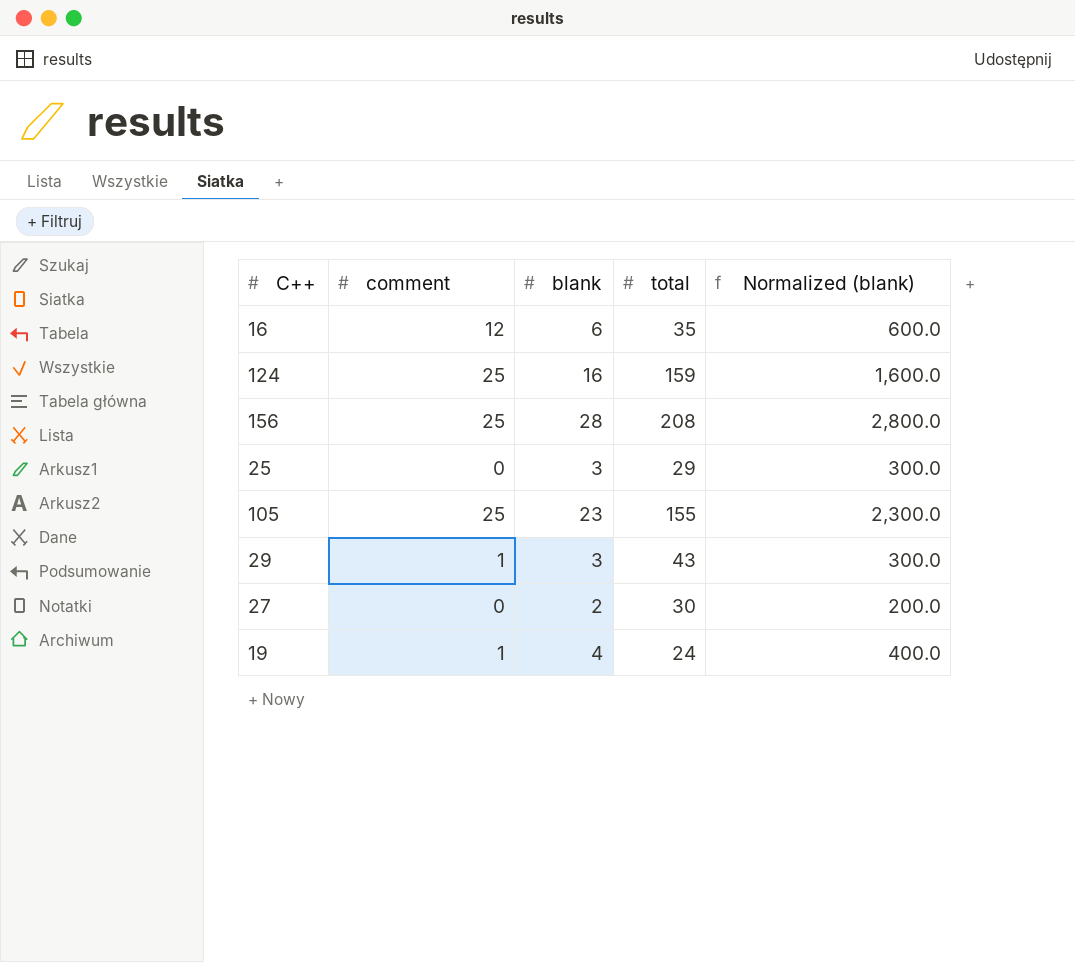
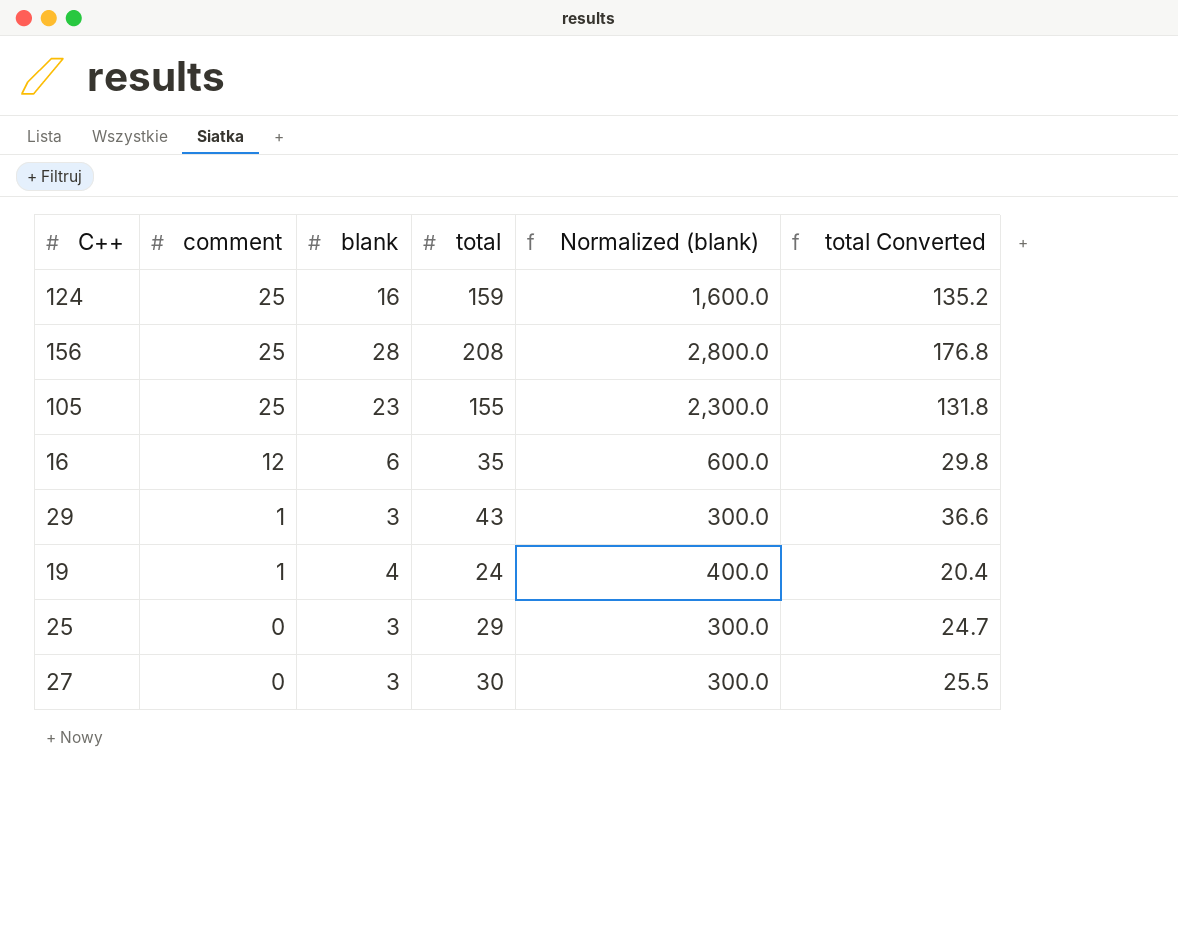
row order: none -> comment descending
column total Converted | formula: none -> [total] * 0.85
27 | blank: 2 -> 3
27 | Normalized (blank): 200.0 -> 300.0

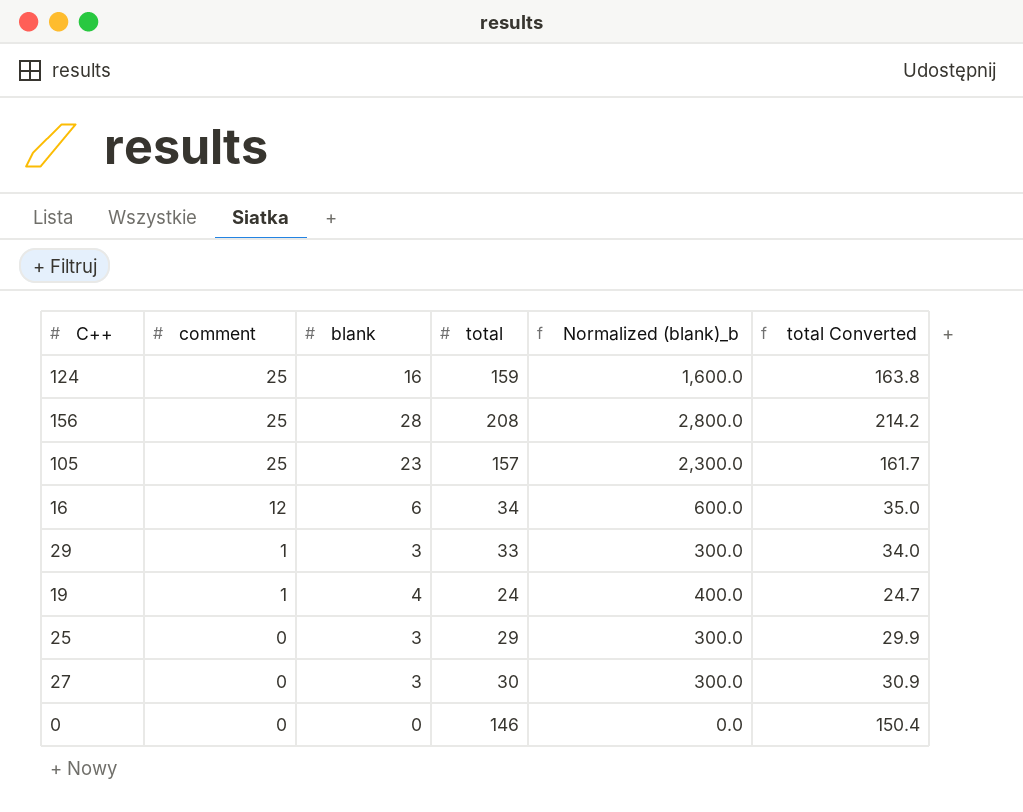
column name: Normalized (blank) -> Normalized (blank)_b
column total Converted | formula: [total] * 0.85 -> [total] * 1.03
105 | total: 155 -> 157
16 | total: 35 -> 34
29 | total: 43 -> 33
row 0: none -> 0 | 0 | 146 | 0.0 | 150.4

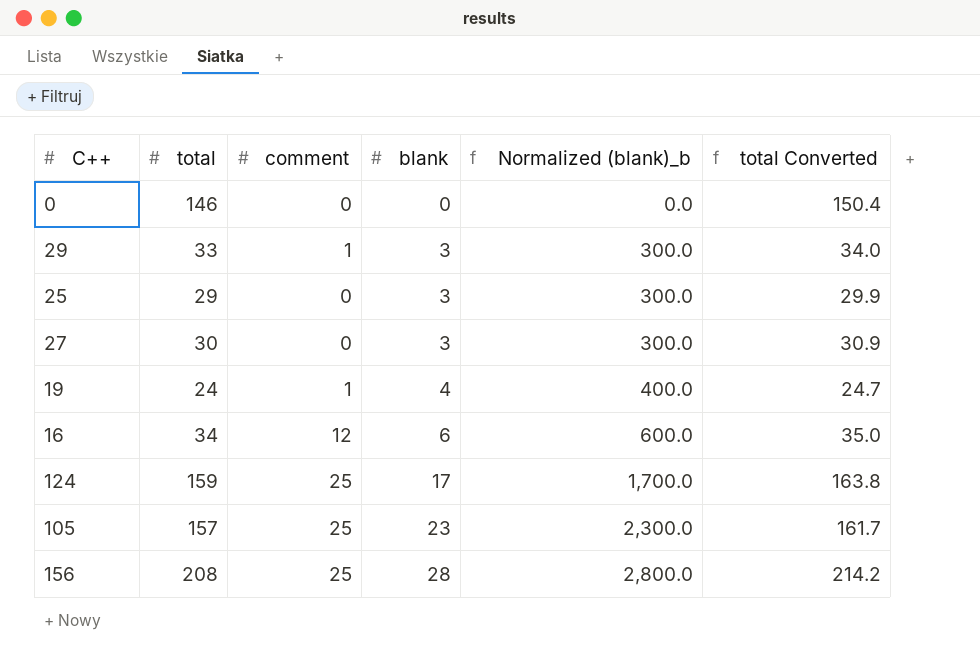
row order: comment descending -> blank ascending
column total | position: 4 -> 2
124 | blank: 16 -> 17
124 | Normalized (blank)_b: 1,600.0 -> 1,700.0

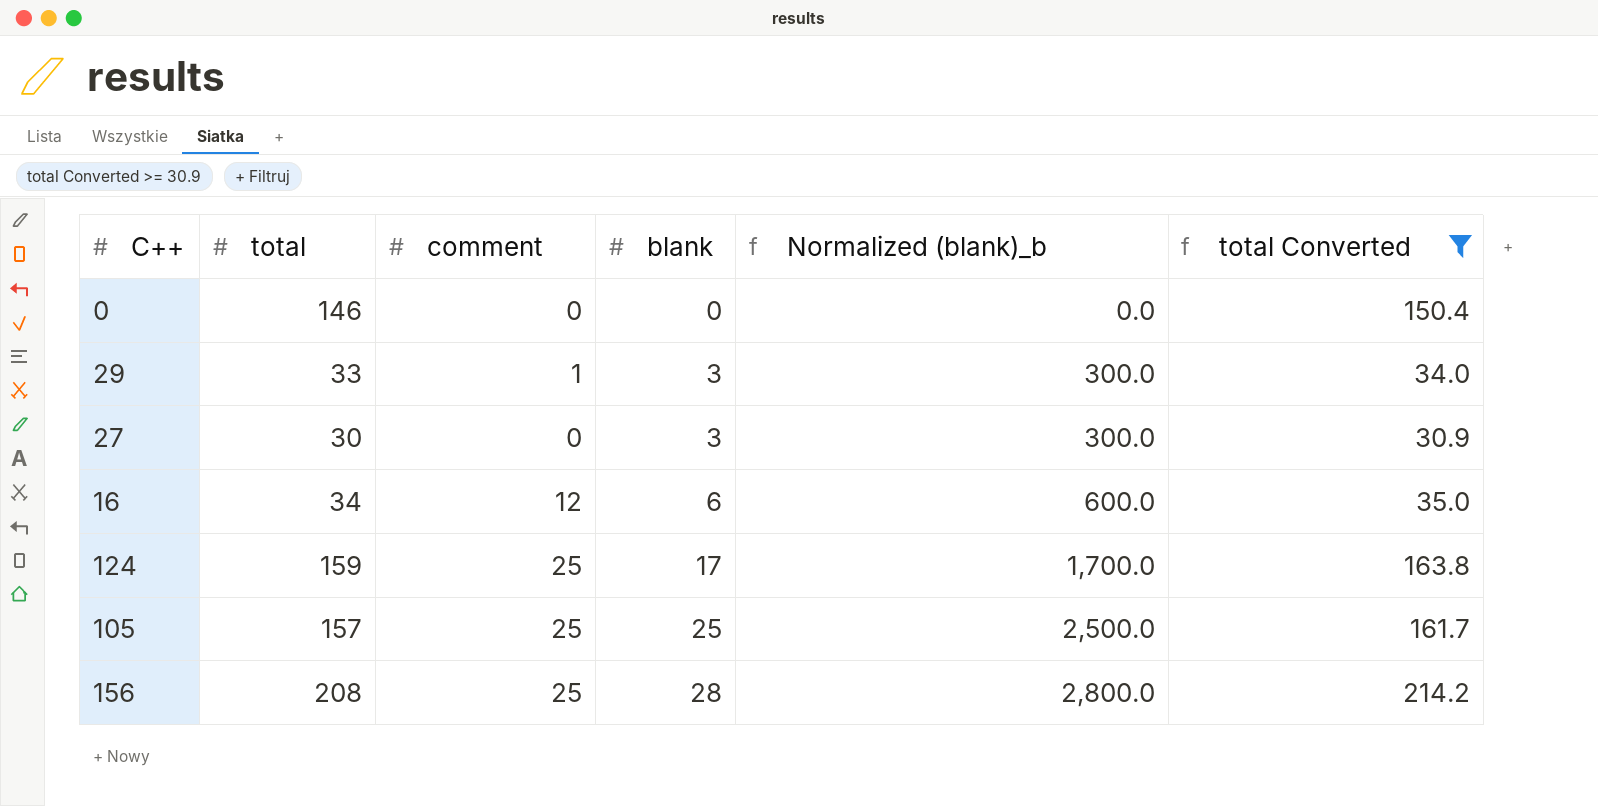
filter: none -> total Converted >= 30.9
105 | blank: 23 -> 25
105 | Normalized (blank)_b: 2,300.0 -> 2,500.0

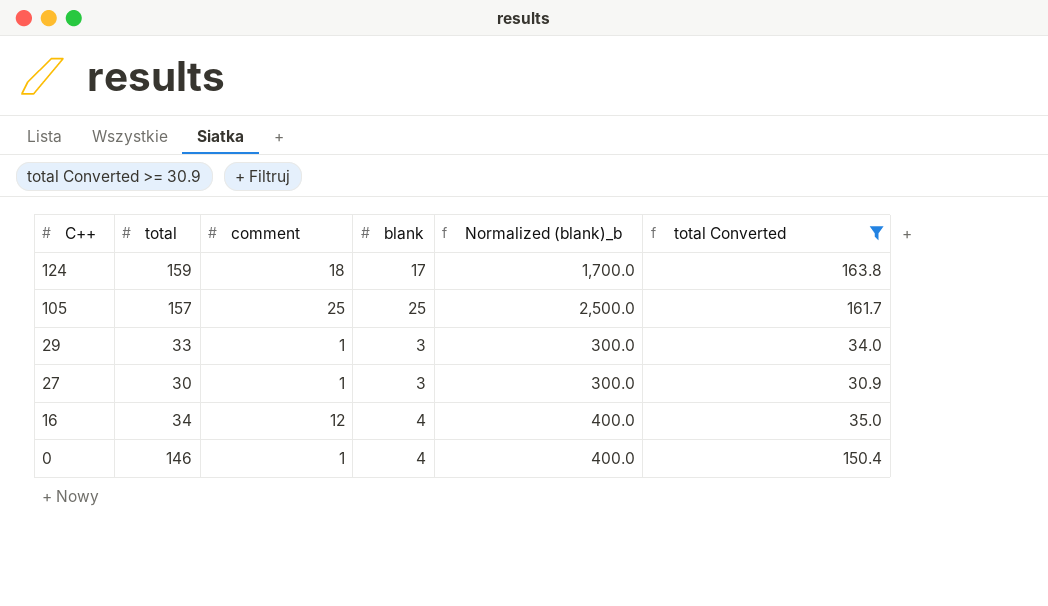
row order: blank ascending -> C++ descending
row 156: 208 | 25 | 28 | 2,800.0 | 214.2 -> none
124 | comment: 25 -> 18
27 | comment: 0 -> 1
16 | blank: 6 -> 4
16 | Normalized (blank)_b: 600.0 -> 400.0
0 | comment: 0 -> 1
0 | blank: 0 -> 4
0 | Normalized (blank)_b: 0.0 -> 400.0

